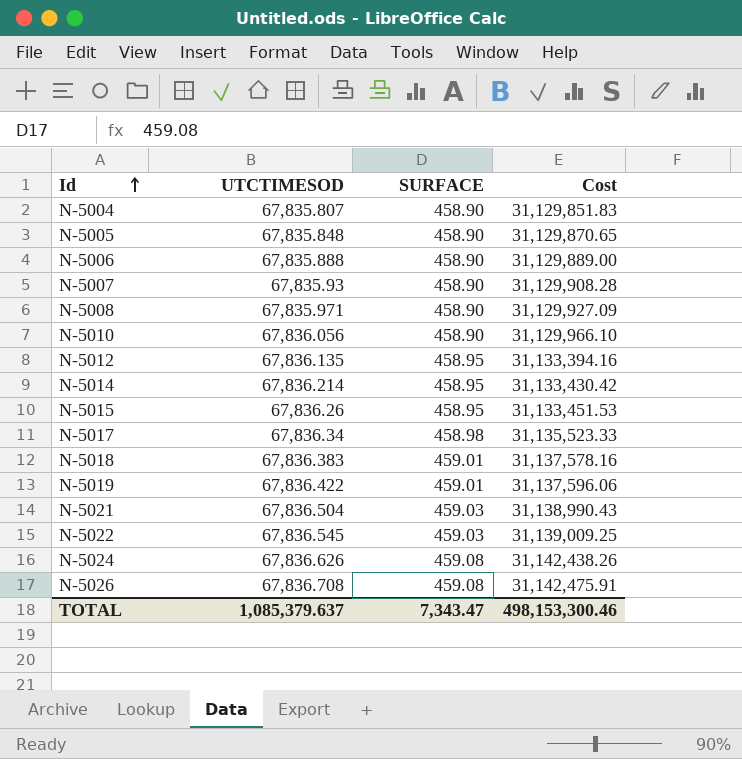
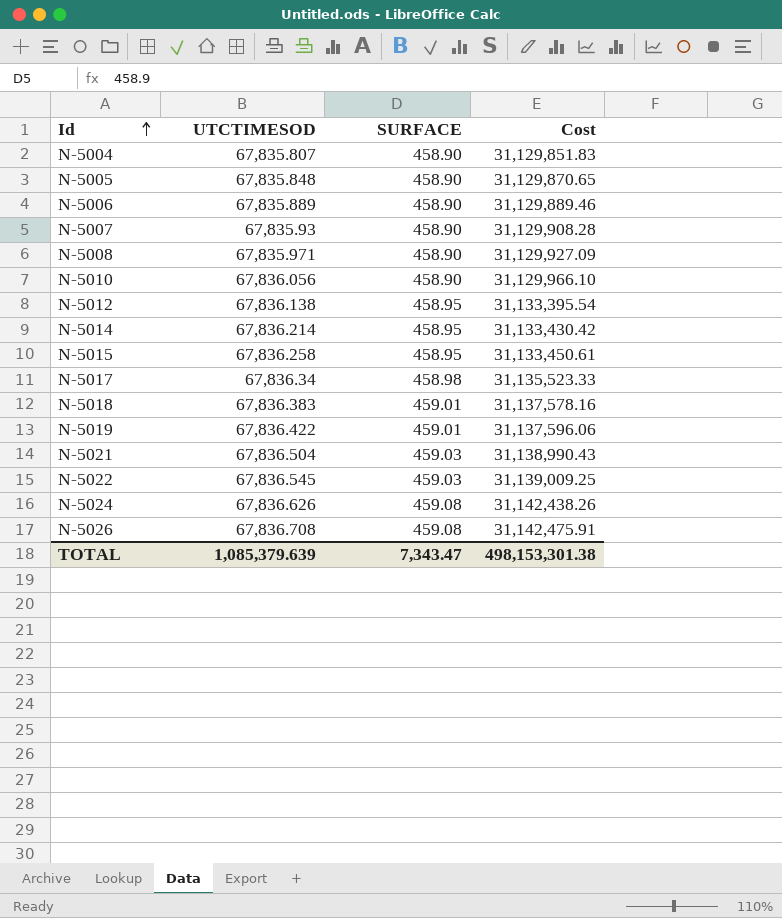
N-5006 | UTCTIMESOD: 67,835.888 -> 67,835.889
N-5006 | Cost: 31,129,889.00 -> 31,129,889.46
N-5012 | UTCTIMESOD: 67,836.135 -> 67,836.138
N-5012 | Cost: 31,133,394.16 -> 31,133,395.54
N-5015 | UTCTIMESOD: 67,836.26 -> 67,836.258
N-5015 | Cost: 31,133,451.53 -> 31,133,450.61
TOTAL | UTCTIMESOD: 1,085,379.637 -> 1,085,379.639
TOTAL | Cost: 498,153,300.46 -> 498,153,301.38

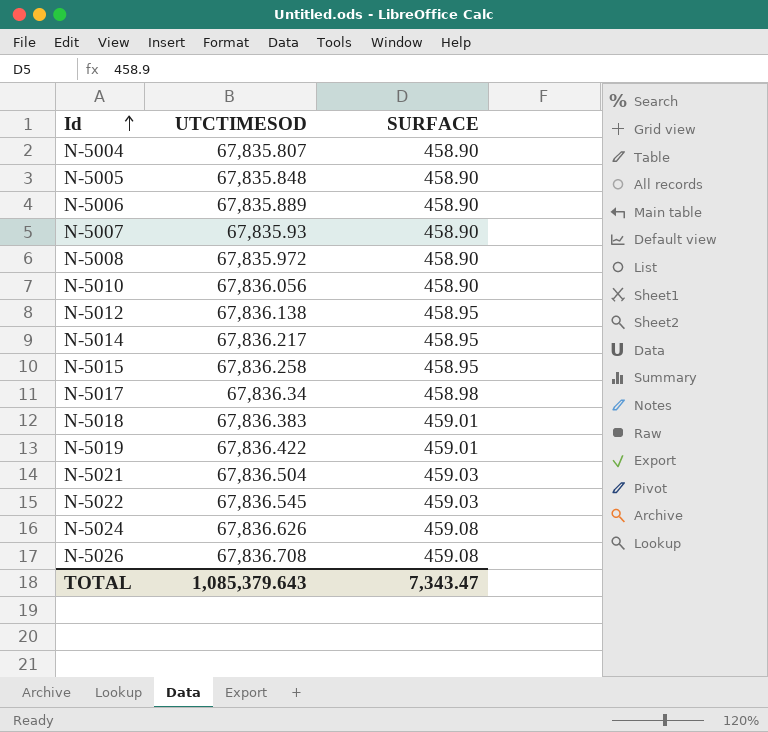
column Cost | formula: [UTCTIMESOD] * [SURFACE] -> none
N-5008 | UTCTIMESOD: 67,835.971 -> 67,835.972
N-5014 | UTCTIMESOD: 67,836.214 -> 67,836.217
TOTAL | UTCTIMESOD: 1,085,379.639 -> 1,085,379.643

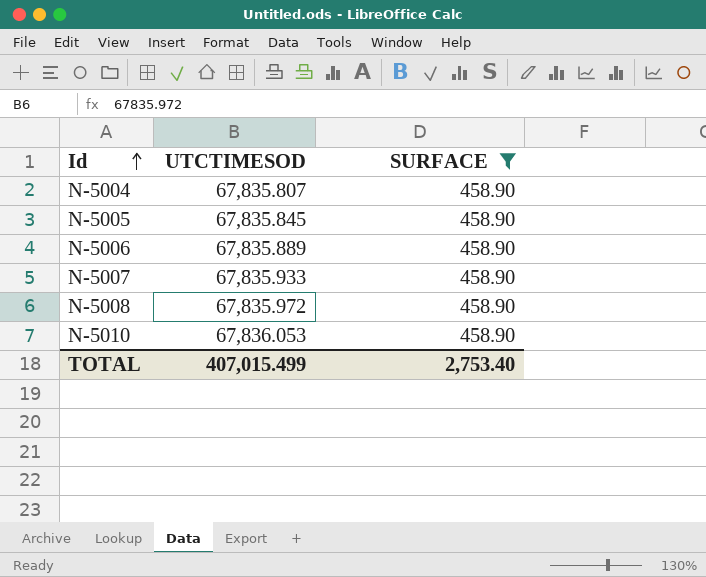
filter: none -> SURFACE = 458.90
N-5005 | UTCTIMESOD: 67,835.848 -> 67,835.845
N-5007 | UTCTIMESOD: 67,835.93 -> 67,835.933
N-5010 | UTCTIMESOD: 67,836.056 -> 67,836.053
TOTAL | UTCTIMESOD: 1,085,379.643 -> 407,015.499
TOTAL | SURFACE: 7,343.47 -> 2,753.40

